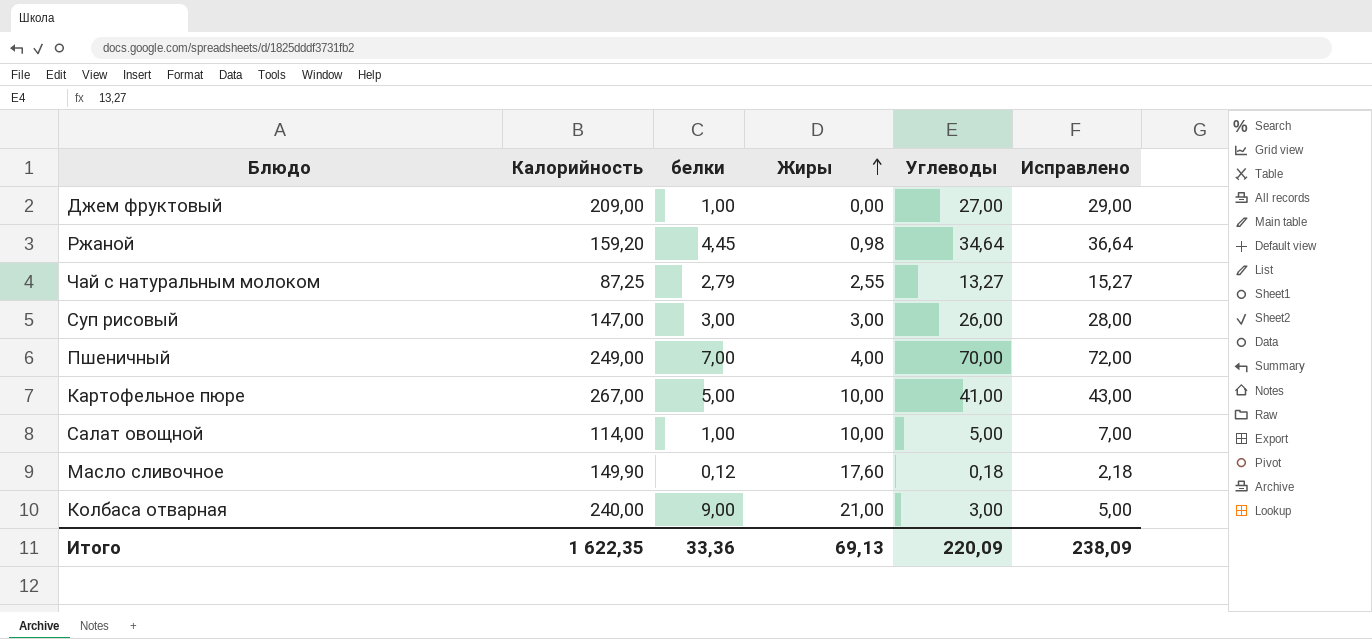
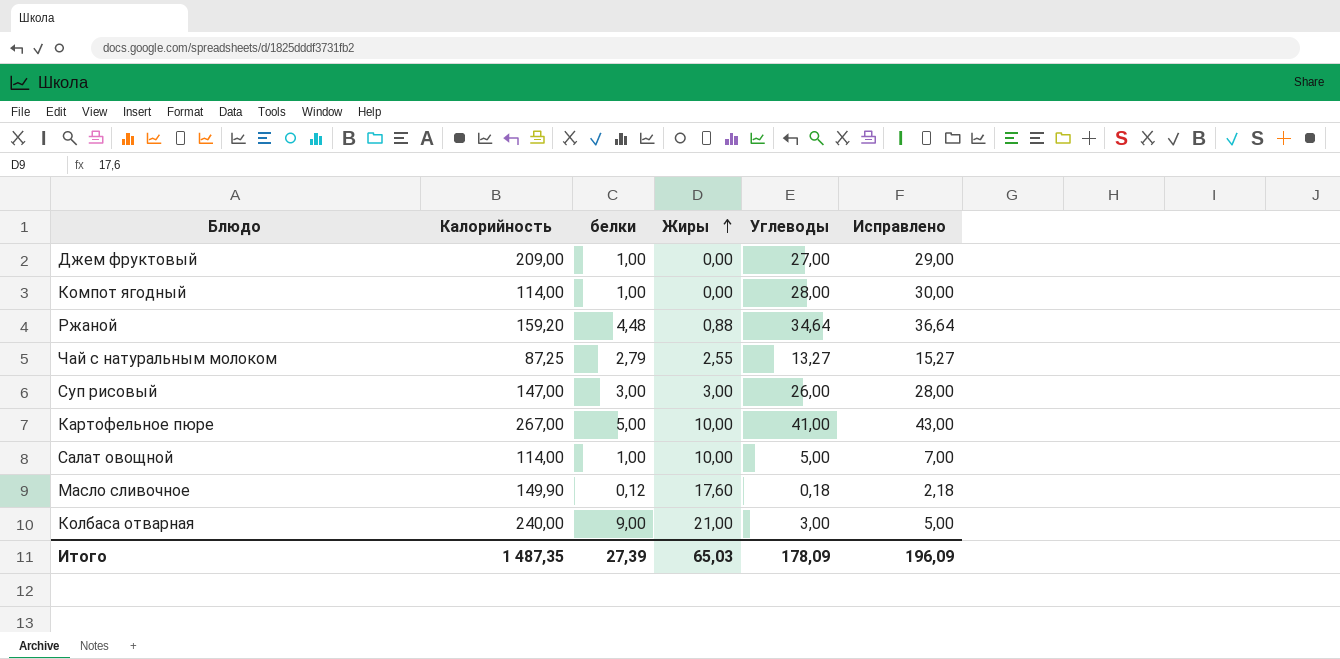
row Пшеничный: 249,00 | 7,00 | 4,00 | 70,00 | 72,00 -> none
row Компот ягодный: none -> 114,00 | 1,00 | 0,00 | 28,00 | 30,00
Ржаной | белки: 4,45 -> 4,48
Ржаной | Жиры: 0,98 -> 0,88
Итого | Калорийность: 1 622,35 -> 1 487,35
Итого | белки: 33,36 -> 27,39
Итого | Жиры: 69,13 -> 65,03
Итого | Углеводы: 220,09 -> 178,09
Итого | Исправлено: 238,09 -> 196,09

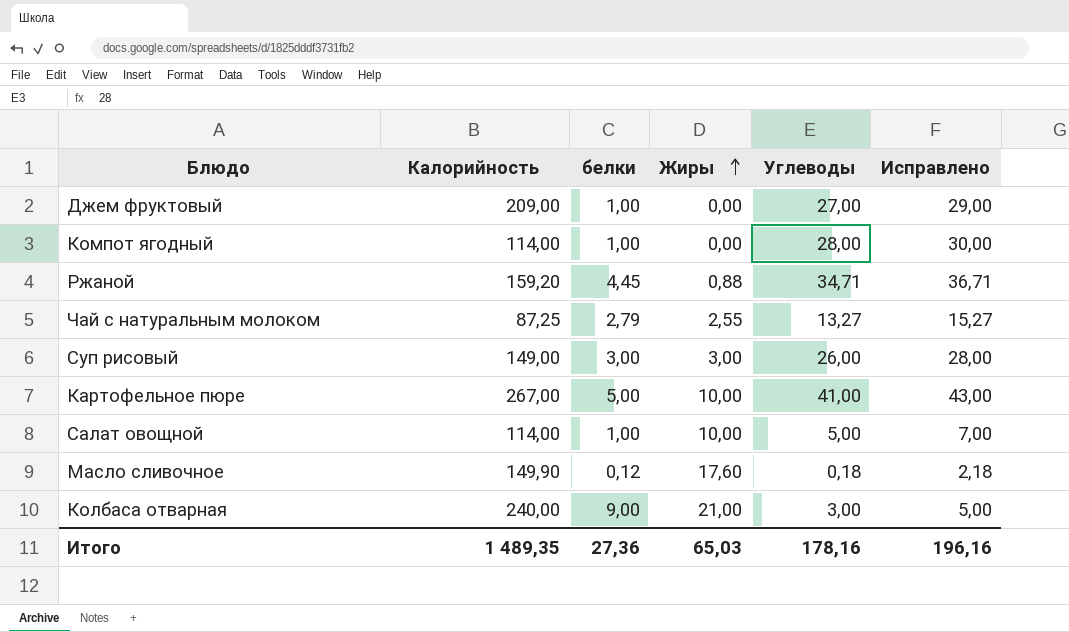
Ржаной | белки: 4,48 -> 4,45
Ржаной | Углеводы: 34,64 -> 34,71
Ржаной | Исправлено: 36,64 -> 36,71
Суп рисовый | Калорийность: 147,00 -> 149,00
Итого | Калорийность: 1 487,35 -> 1 489,35
Итого | белки: 27,39 -> 27,36
Итого | Углеводы: 178,09 -> 178,16
Итого | Исправлено: 196,09 -> 196,16

